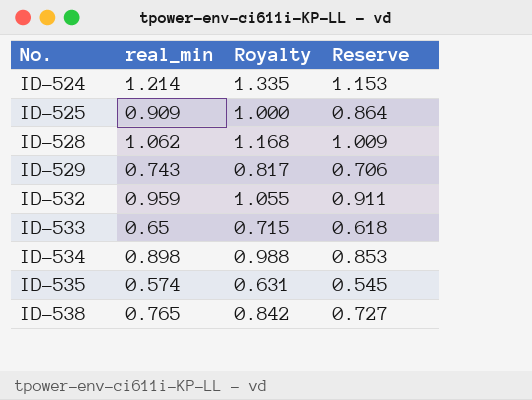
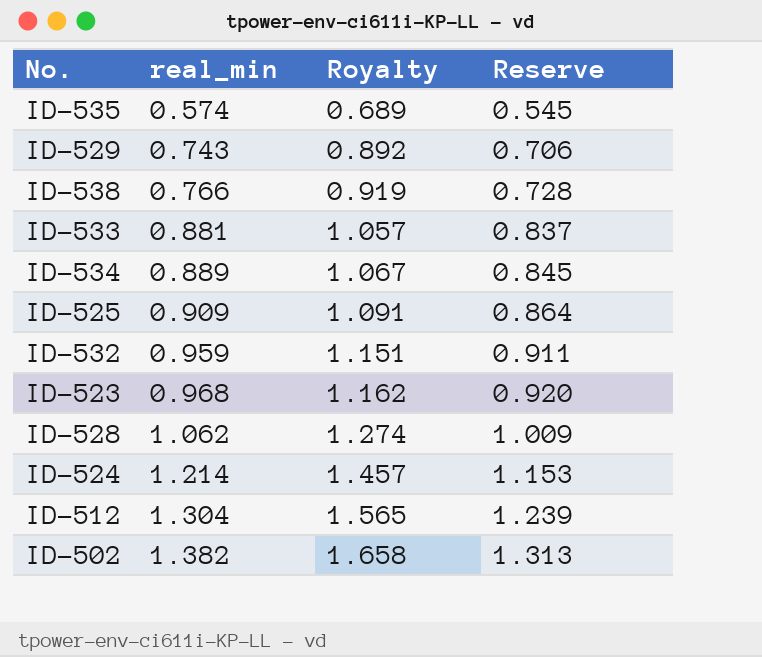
row order: No. ascending -> real_min ascending
column Royalty | formula: [real_min] * 1.1 -> [real_min] * 1.2
ID-538 | real_min: 0.765 -> 0.766
ID-538 | Reserve: 0.727 -> 0.728
ID-533 | real_min: 0.65 -> 0.881
ID-533 | Reserve: 0.618 -> 0.837
ID-534 | real_min: 0.898 -> 0.889
ID-534 | Reserve: 0.853 -> 0.845
row ID-523: none -> 0.968 | 1.162 | 0.920
row ID-512: none -> 1.304 | 1.565 | 1.239
row ID-502: none -> 1.382 | 1.658 | 1.313

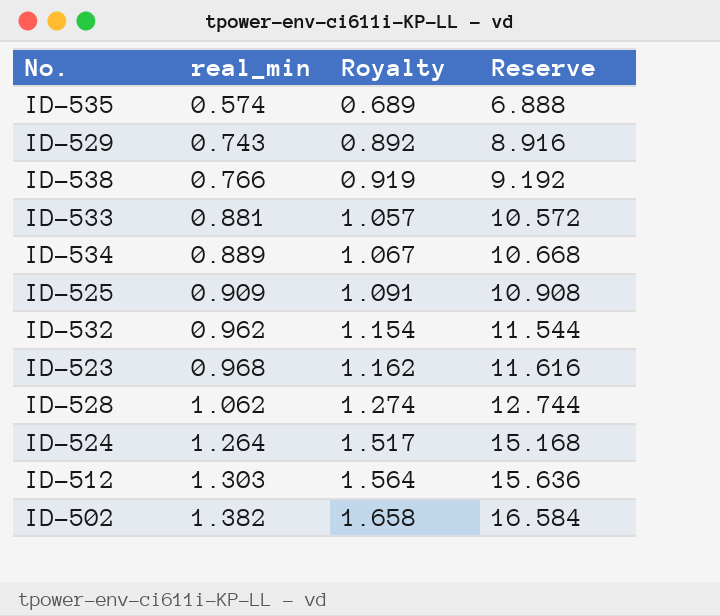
column Reserve | formula: [real_min] * 0.95 -> [real_min] * 12
ID-532 | real_min: 0.959 -> 0.962
ID-532 | Royalty: 1.151 -> 1.154
ID-524 | real_min: 1.214 -> 1.264
ID-524 | Royalty: 1.457 -> 1.517
ID-512 | real_min: 1.304 -> 1.303
ID-512 | Royalty: 1.565 -> 1.564

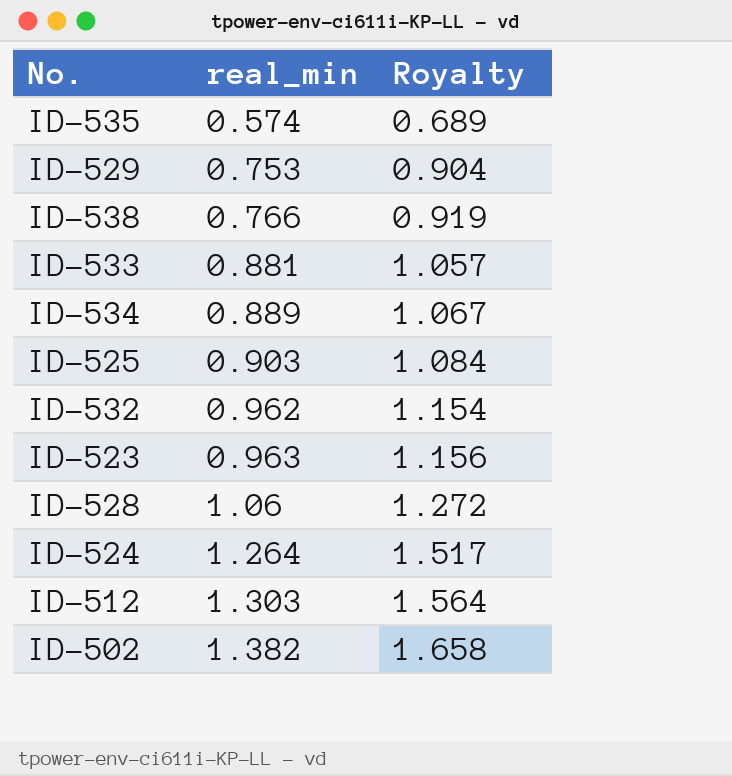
column Reserve | formula: [real_min] * 12 -> none
ID-529 | real_min: 0.743 -> 0.753
ID-529 | Royalty: 0.892 -> 0.904
ID-525 | real_min: 0.909 -> 0.903
ID-525 | Royalty: 1.091 -> 1.084
ID-523 | real_min: 0.968 -> 0.963
ID-523 | Royalty: 1.162 -> 1.156
ID-528 | real_min: 1.062 -> 1.06
ID-528 | Royalty: 1.274 -> 1.272

